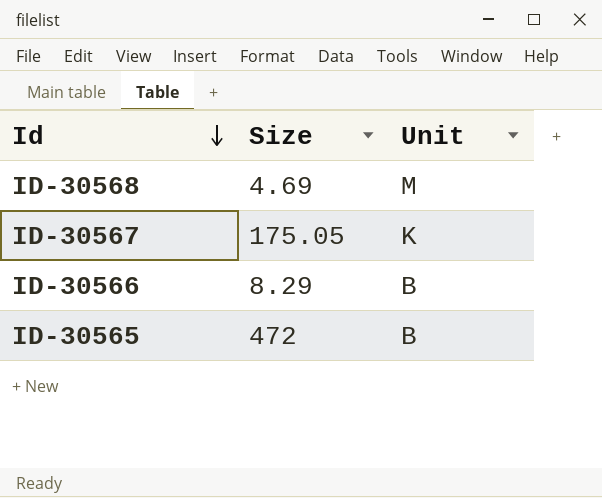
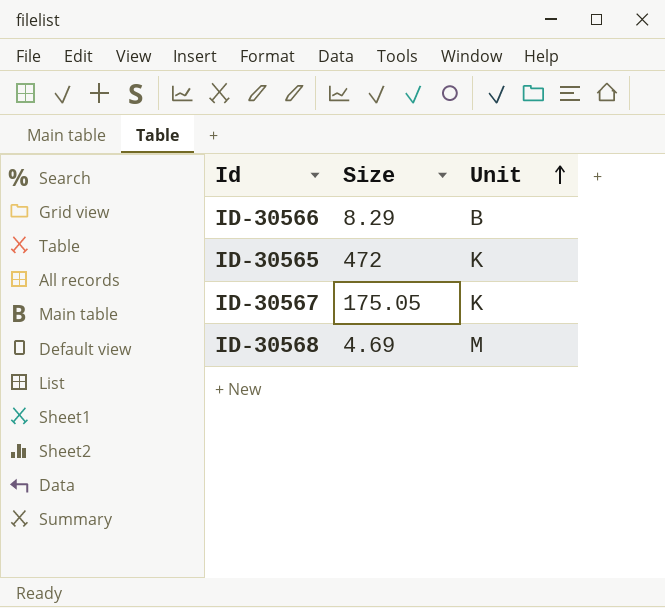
row order: Id descending -> Unit ascending
ID-30565 | Unit: B -> K

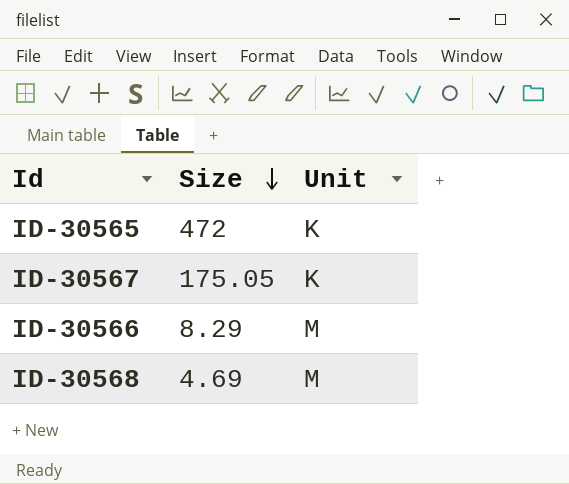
row order: Unit ascending -> Size descending
ID-30566 | Unit: B -> M

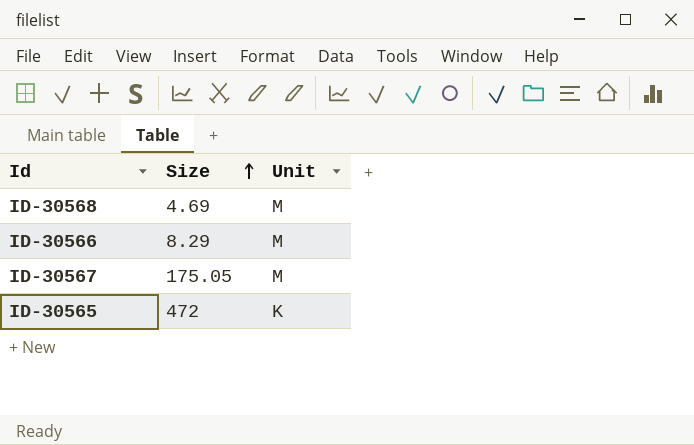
row order: Size descending -> Size ascending
ID-30567 | Unit: K -> M

